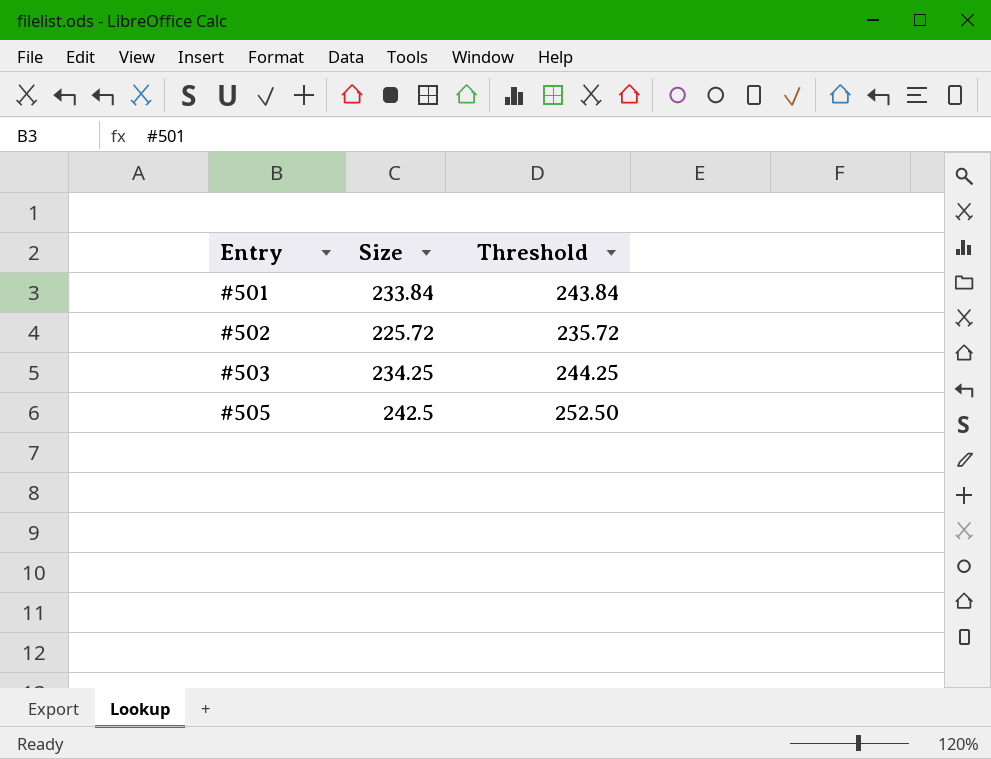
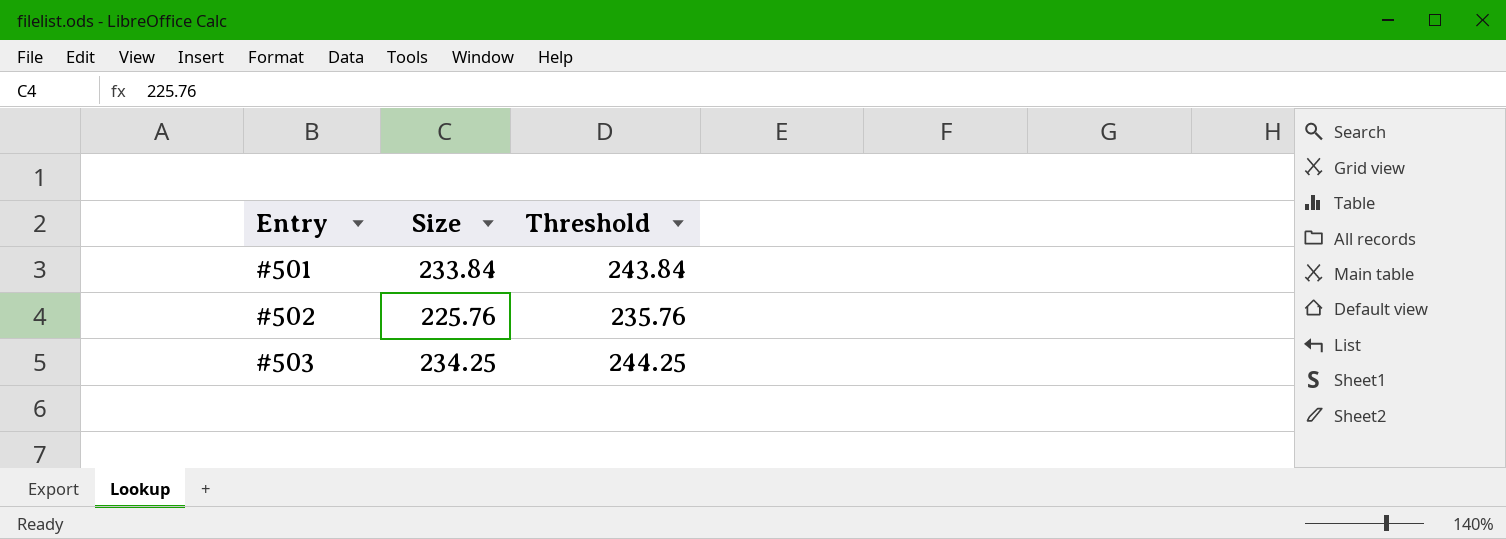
row #505: 242.5 | 252.50 -> none
#502 | Size: 225.72 -> 225.76
#502 | Threshold: 235.72 -> 235.76

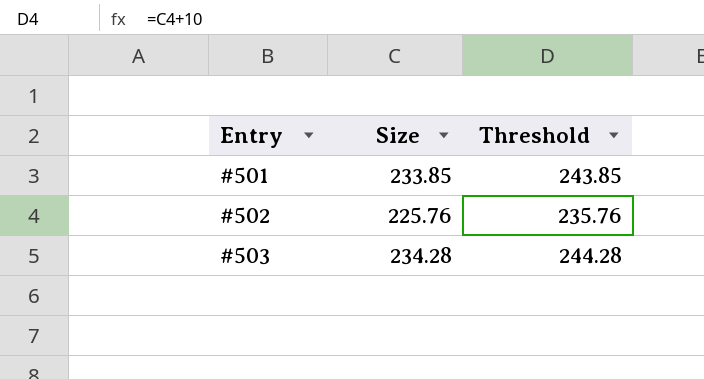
#501 | Size: 233.84 -> 233.85
#501 | Threshold: 243.84 -> 243.85
#503 | Size: 234.25 -> 234.28
#503 | Threshold: 244.25 -> 244.28

